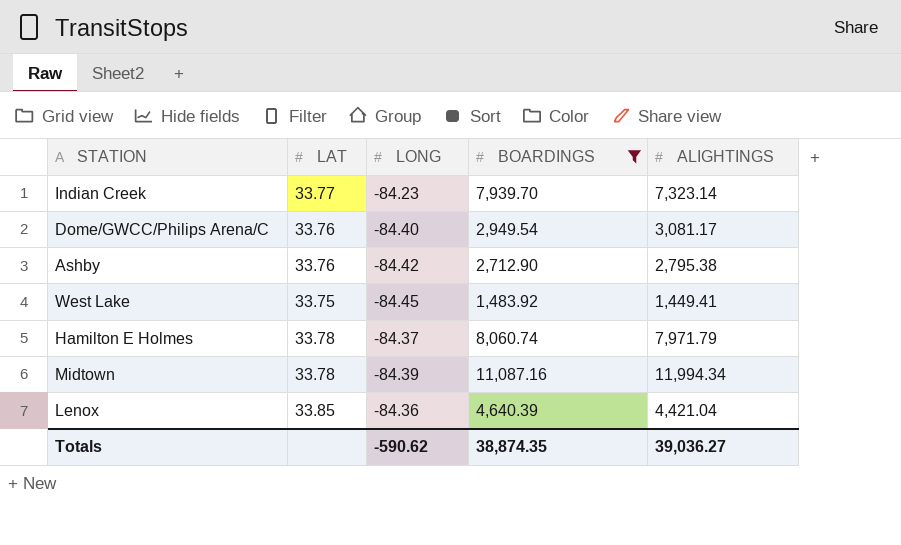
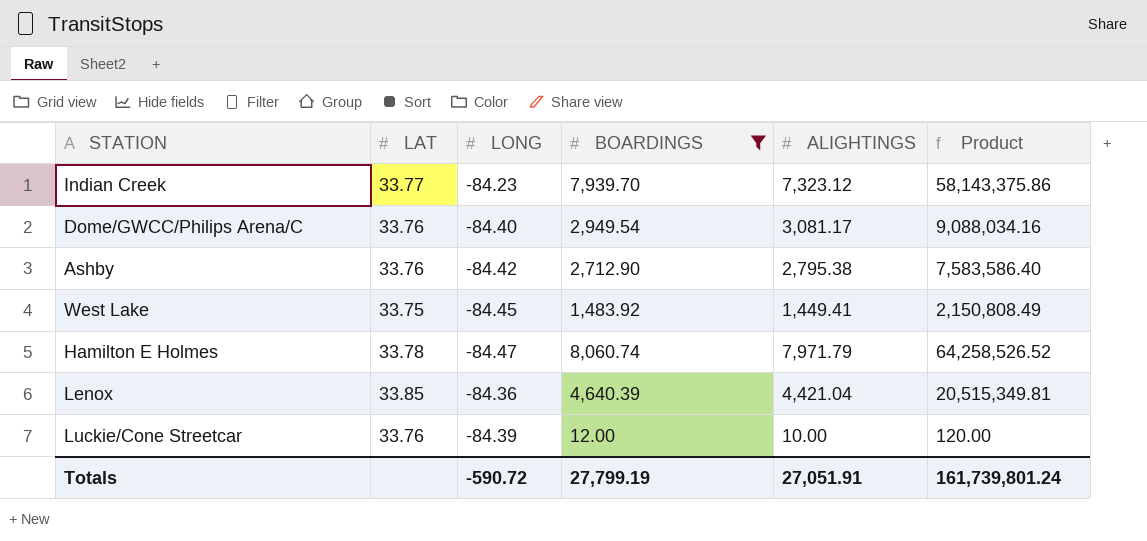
column Product | formula: none -> [BOARDINGS] * [ALIGHTINGS]
row Midtown: 33.78 | -84.39 | 11,087.16 | 11,994.34 -> none
Indian Creek | ALIGHTINGS: 7,323.14 -> 7,323.12
Hamilton E Holmes | LONG: -84.37 -> -84.47
row Luckie/Cone Streetcar: none -> 33.76 | -84.39 | 12.00 | 10.00 | 120.00
Totals | LONG: -590.62 -> -590.72
Totals | BOARDINGS: 38,874.35 -> 27,799.19
Totals | ALIGHTINGS: 39,036.27 -> 27,051.91

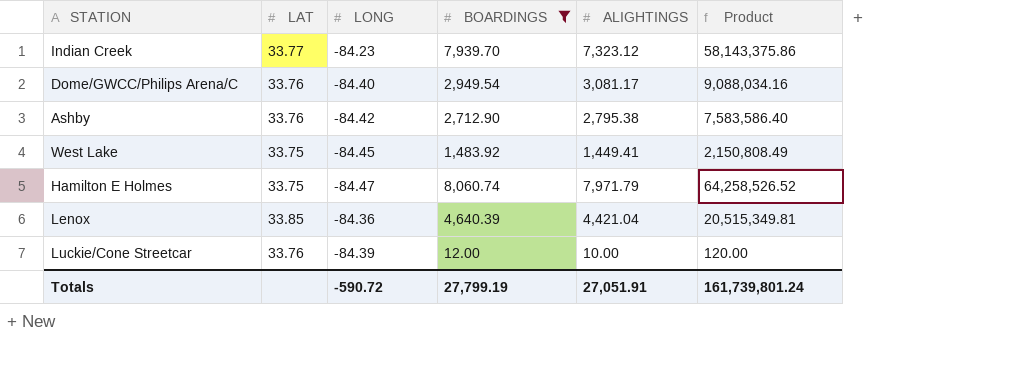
Hamilton E Holmes | LAT: 33.78 -> 33.75

